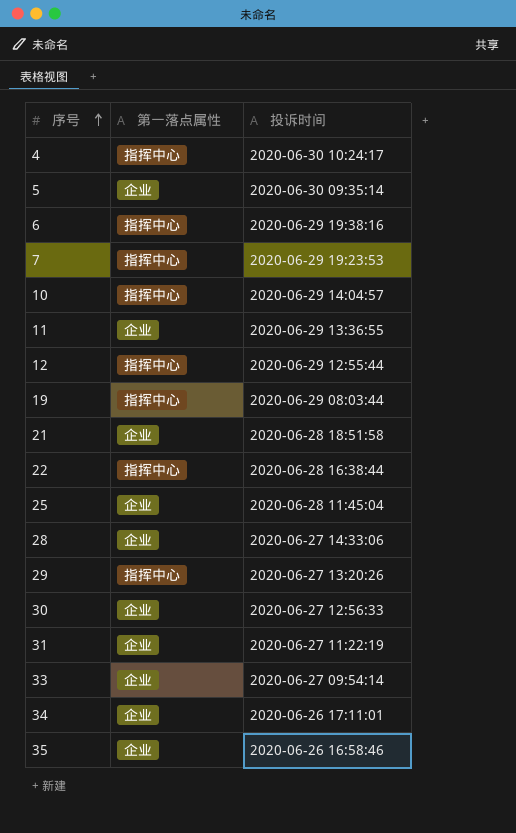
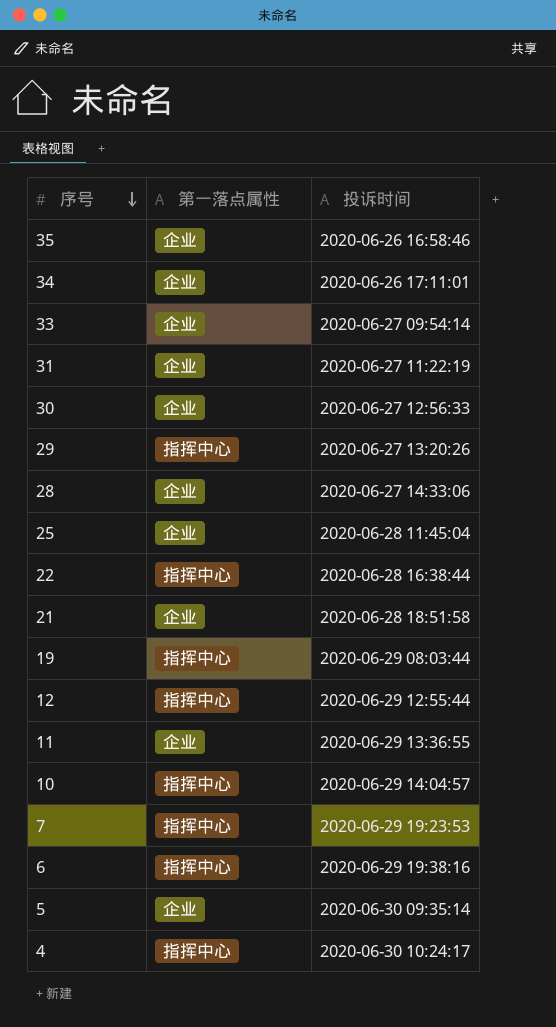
row order: 序号 ascending -> 序号 descending

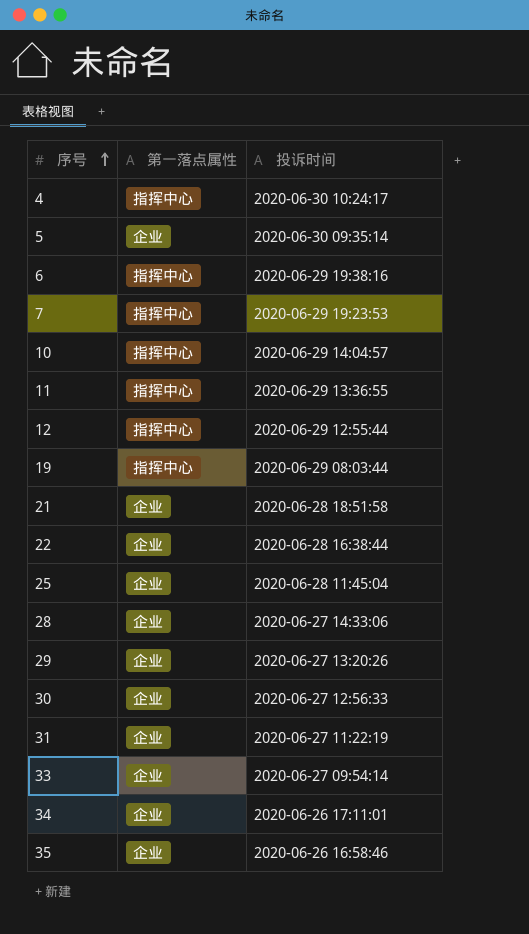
row order: 序号 descending -> 序号 ascending
11 | 第一落点属性: 企业 -> 指挥中心
22 | 第一落点属性: 指挥中心 -> 企业
29 | 第一落点属性: 指挥中心 -> 企业

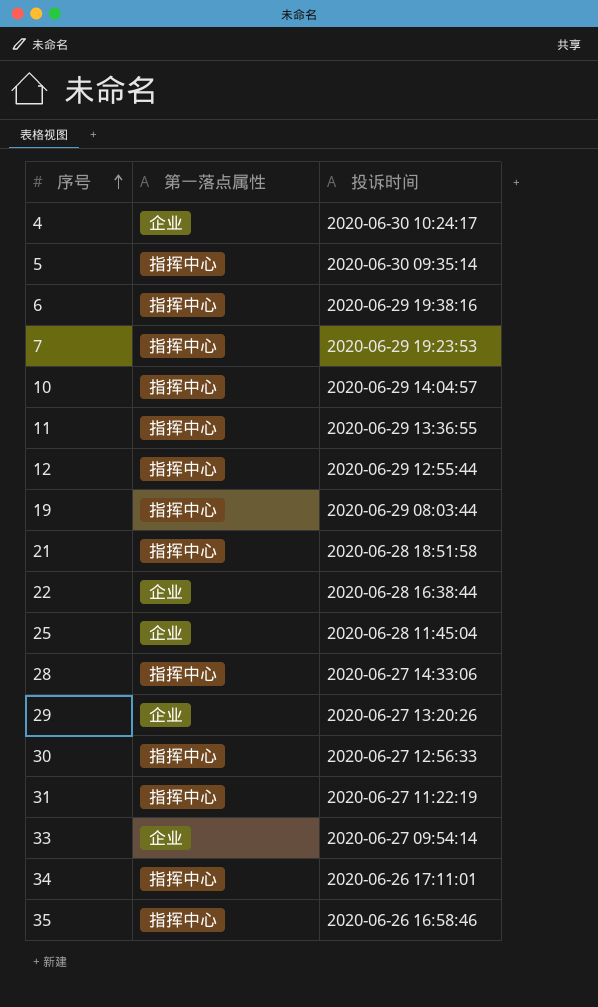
4 | 第一落点属性: 指挥中心 -> 企业
5 | 第一落点属性: 企业 -> 指挥中心
21 | 第一落点属性: 企业 -> 指挥中心
28 | 第一落点属性: 企业 -> 指挥中心
30 | 第一落点属性: 企业 -> 指挥中心
31 | 第一落点属性: 企业 -> 指挥中心
34 | 第一落点属性: 企业 -> 指挥中心
35 | 第一落点属性: 企业 -> 指挥中心

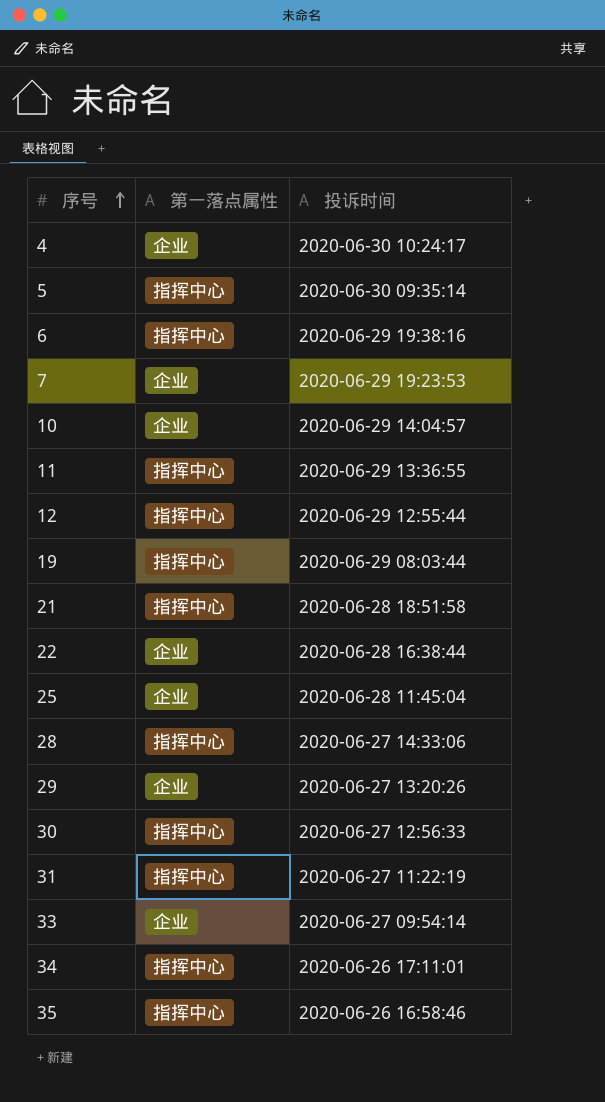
7 | 第一落点属性: 指挥中心 -> 企业
10 | 第一落点属性: 指挥中心 -> 企业

